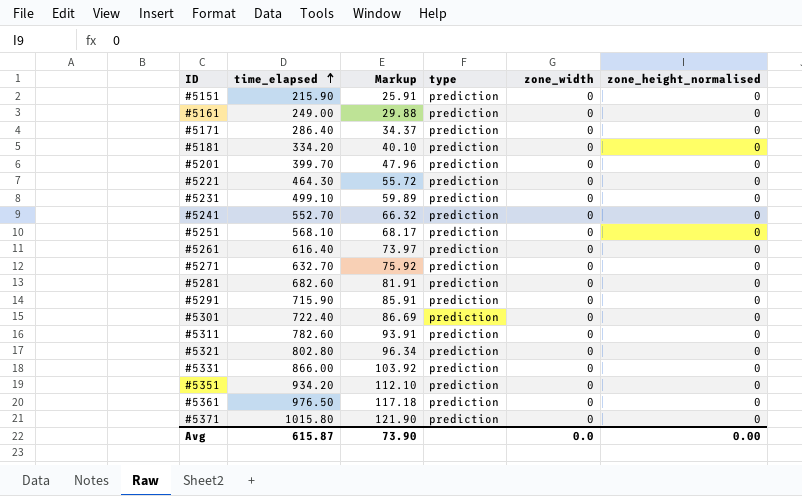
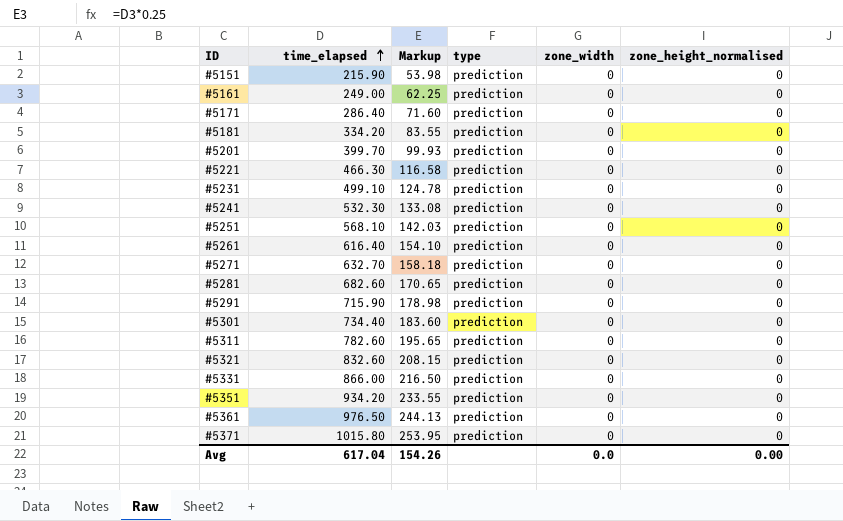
column Markup | formula: [time_elapsed] * 0.12 -> [time_elapsed] * 0.25
#5221 | time_elapsed: 464.30 -> 466.30
#5241 | time_elapsed: 552.70 -> 532.30
#5301 | time_elapsed: 722.40 -> 734.40
#5321 | time_elapsed: 802.80 -> 832.60
Avg | time_elapsed: 615.87 -> 617.04
Avg | Markup: 73.90 -> 154.26

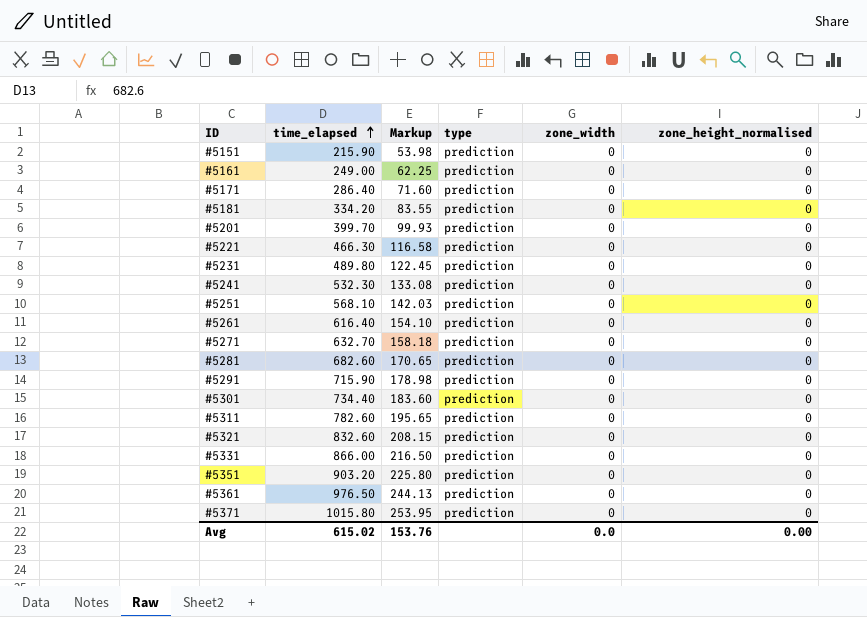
#5231 | time_elapsed: 499.10 -> 489.80
#5231 | Markup: 124.78 -> 122.45
#5351 | time_elapsed: 934.20 -> 903.20
#5351 | Markup: 233.55 -> 225.80
Avg | time_elapsed: 617.04 -> 615.02
Avg | Markup: 154.26 -> 153.76

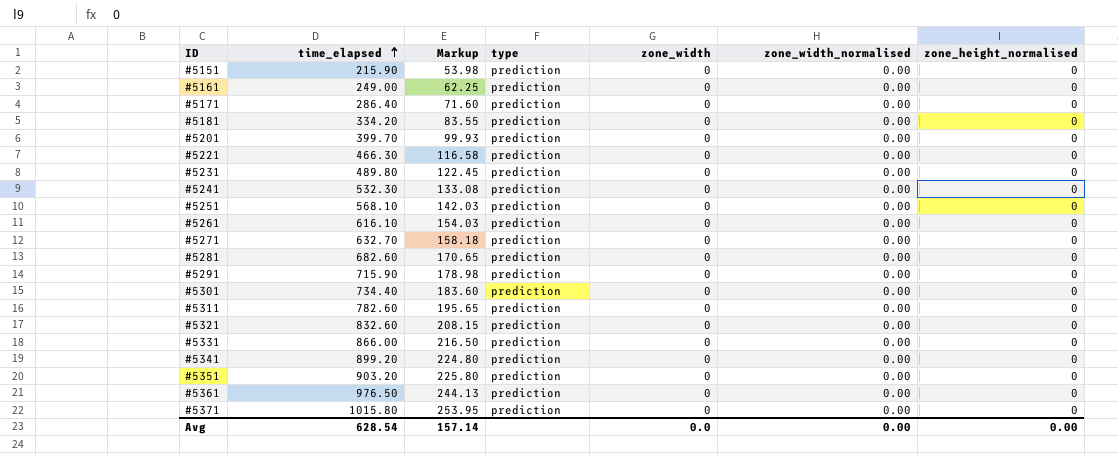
column zone_width_normalised | position: none -> 6
#5261 | time_elapsed: 616.40 -> 616.10
#5261 | Markup: 154.10 -> 154.03
row #5341: none -> 899.20 | 224.80 | prediction | 0 | 0.00 | 0
Avg | time_elapsed: 615.02 -> 628.54
Avg | Markup: 153.76 -> 157.14

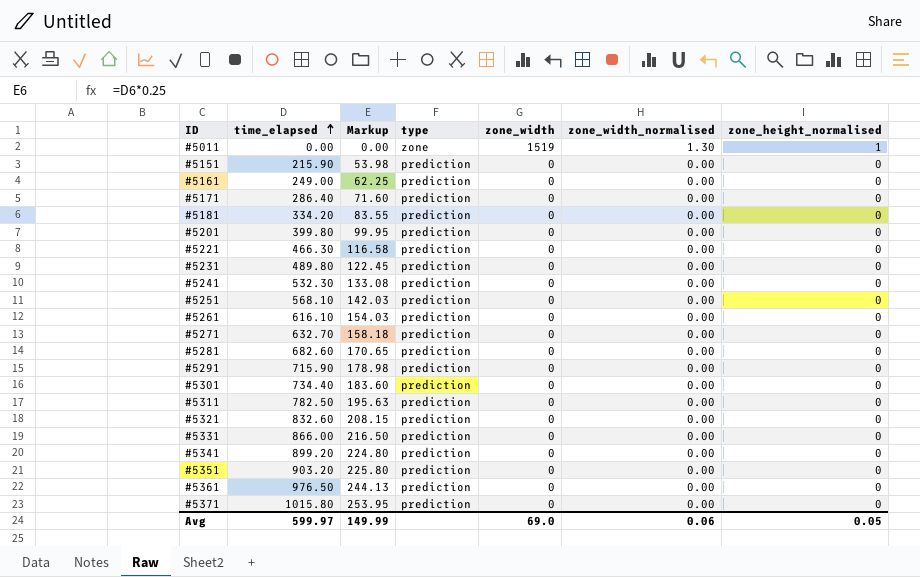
row #5011: none -> 0.00 | 0.00 | zone | 1519 | 1.30 | 1
#5201 | time_elapsed: 399.70 -> 399.80
#5201 | Markup: 99.93 -> 99.95
#5311 | time_elapsed: 782.60 -> 782.50
#5311 | Markup: 195.65 -> 195.63
Avg | time_elapsed: 628.54 -> 599.97
Avg | Markup: 157.14 -> 149.99
Avg | zone_width: 0.0 -> 69.0
Avg | zone_width_normalised: 0.00 -> 0.06
Avg | zone_height_normalised: 0.00 -> 0.05

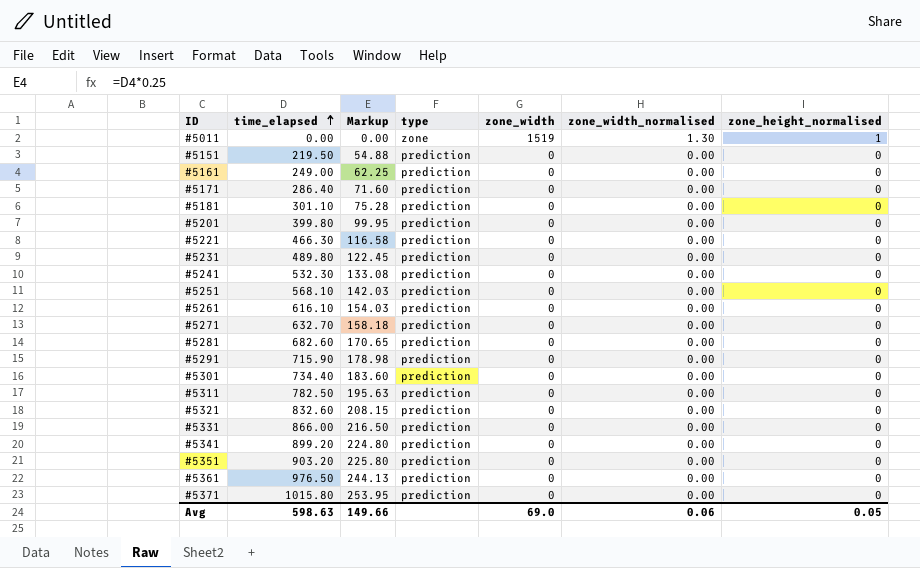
#5151 | time_elapsed: 215.90 -> 219.50
#5151 | Markup: 53.98 -> 54.88
#5181 | time_elapsed: 334.20 -> 301.10
#5181 | Markup: 83.55 -> 75.28
Avg | time_elapsed: 599.97 -> 598.63
Avg | Markup: 149.99 -> 149.66

